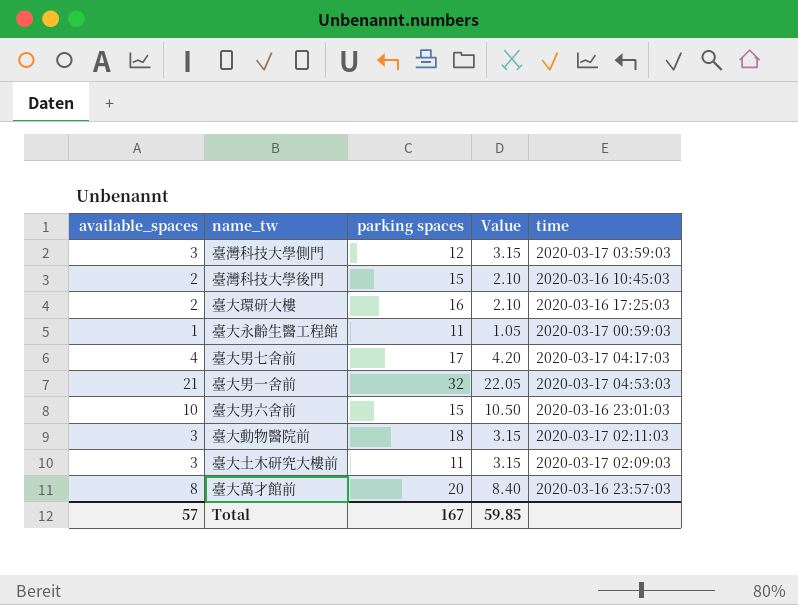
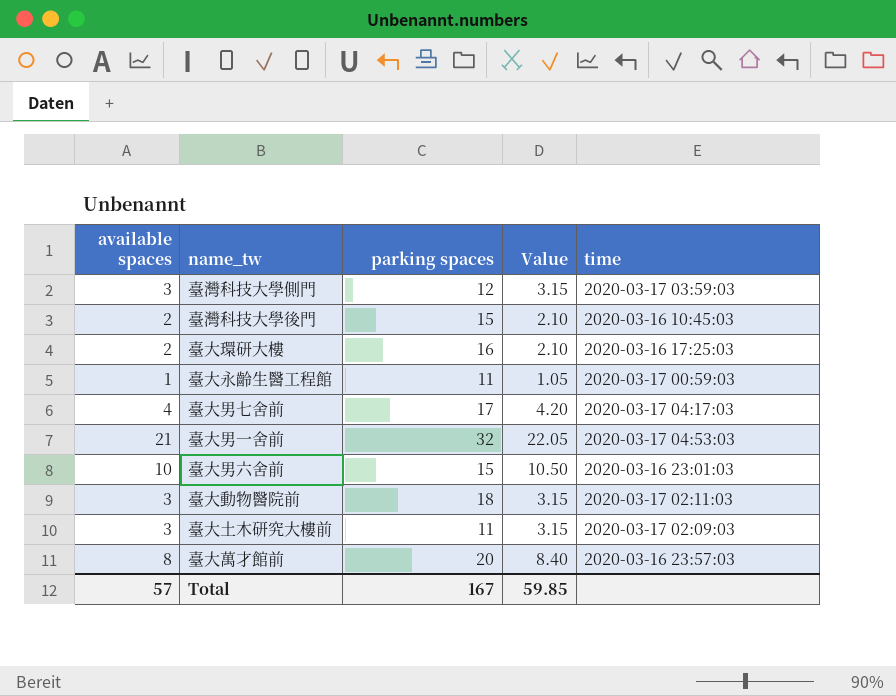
column name: available_spaces -> available spaces

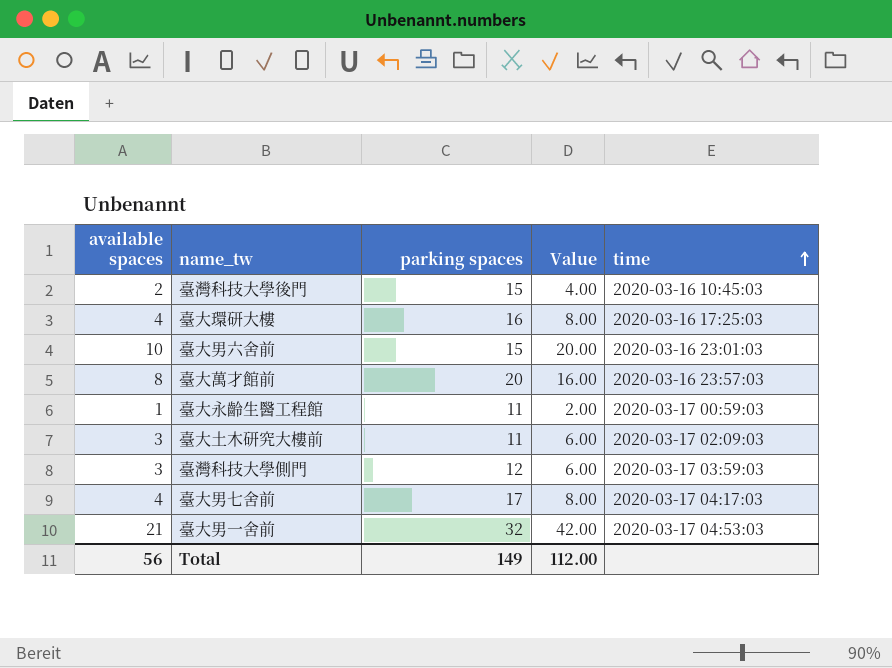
row order: none -> time ascending
column Value | formula: [available spaces] * 1.05 -> [available spaces] * 2
row 臺大動物醫院前: 3 | 18 | 3.15 | 2020-03-17 02:11:03 -> none
臺大環研大樓 | available spaces: 2 -> 4
Total | available spaces: 57 -> 56
Total | parking spaces: 167 -> 149
Total | Value: 59.85 -> 112.00

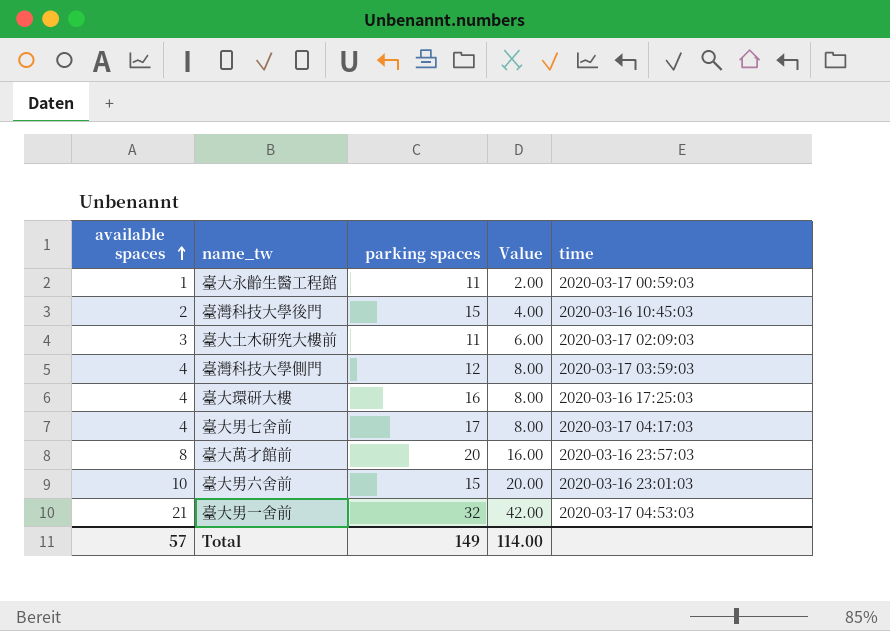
row order: time ascending -> available spaces ascending
臺灣科技大學側門 | available spaces: 3 -> 4
臺灣科技大學側門 | Value: 6.00 -> 8.00
Total | available spaces: 56 -> 57
Total | Value: 112.00 -> 114.00

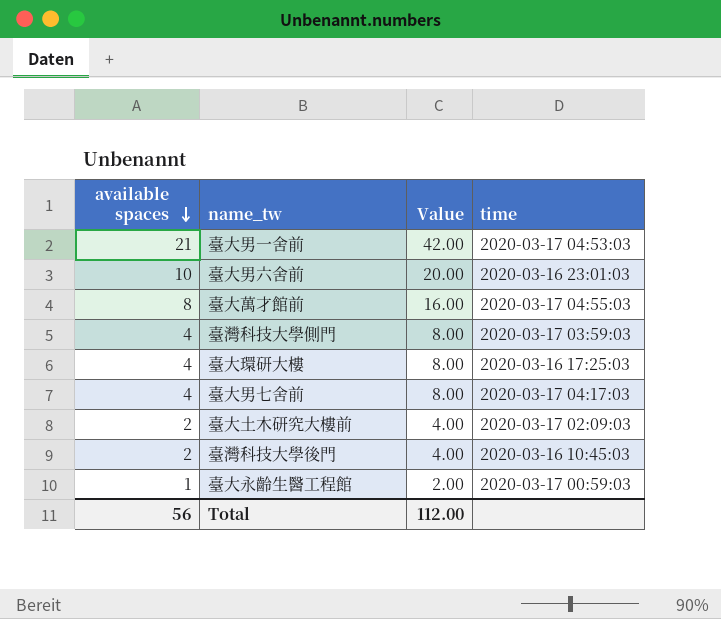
row order: available spaces ascending -> available spaces descending
column parking spaces | position: 3 -> none
臺大萬才館前 | time: 2020-03-16 23:57:03 -> 2020-03-17 04:55:03
臺大土木研究大樓前 | available spaces: 3 -> 2
臺大土木研究大樓前 | Value: 6.00 -> 4.00
Total | available spaces: 57 -> 56
Total | Value: 114.00 -> 112.00

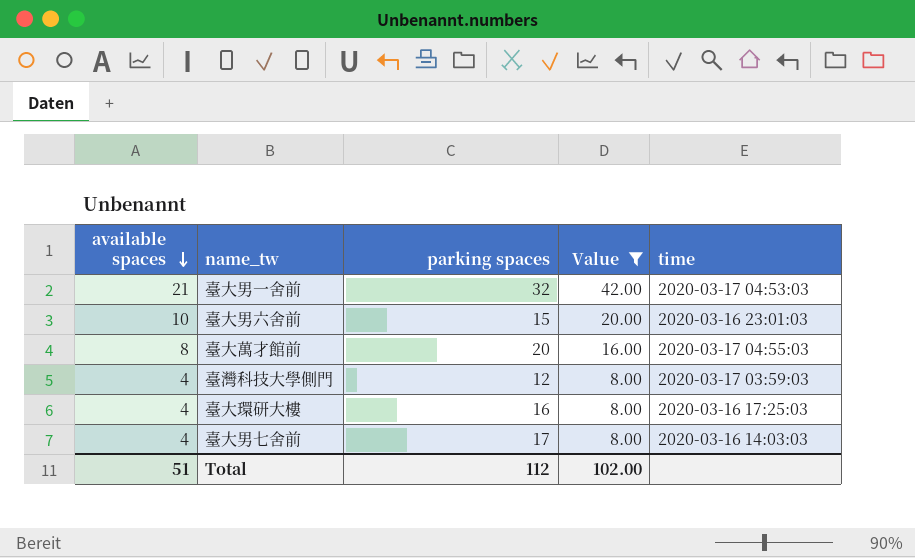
filter: none -> Value >= 8.00
column parking spaces | position: none -> 3
臺大男七舍前 | time: 2020-03-17 04:17:03 -> 2020-03-16 14:03:03
Total | available spaces: 56 -> 51
Total | Value: 112.00 -> 102.00

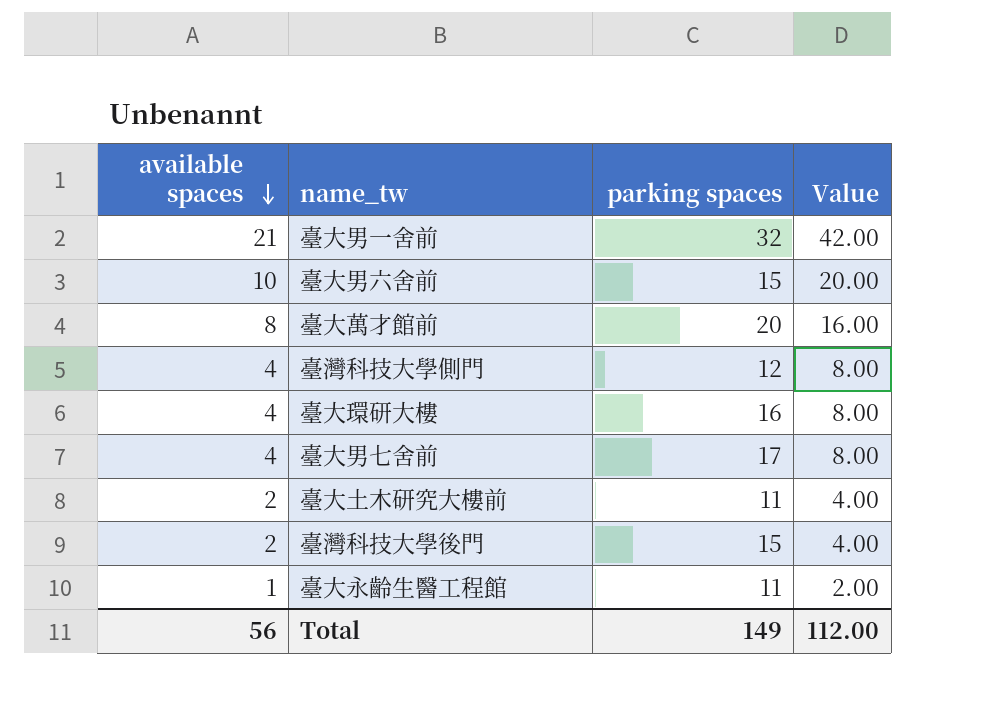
filter: Value >= 8.00 -> none
column time | position: 5 -> none
Total | available spaces: 51 -> 56
Total | parking spaces: 112 -> 149
Total | Value: 102.00 -> 112.00

